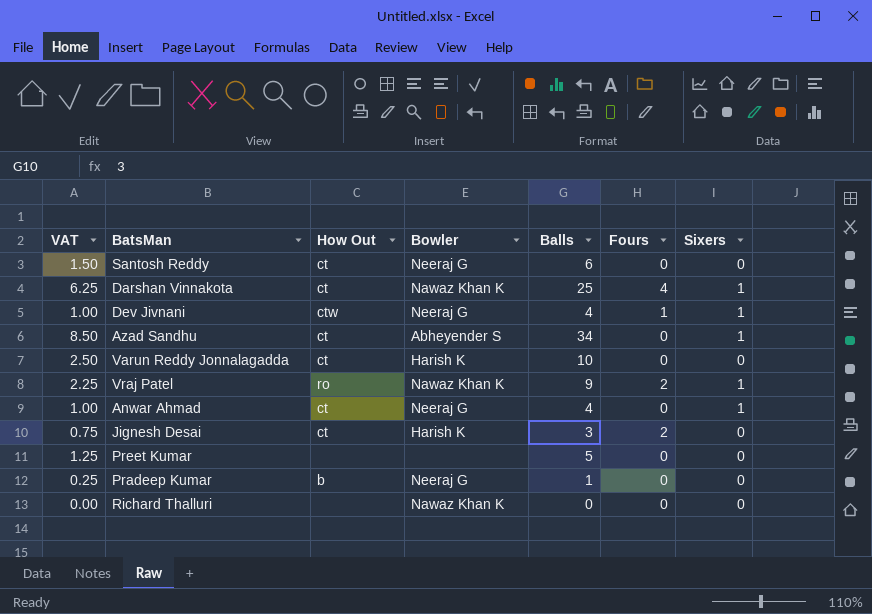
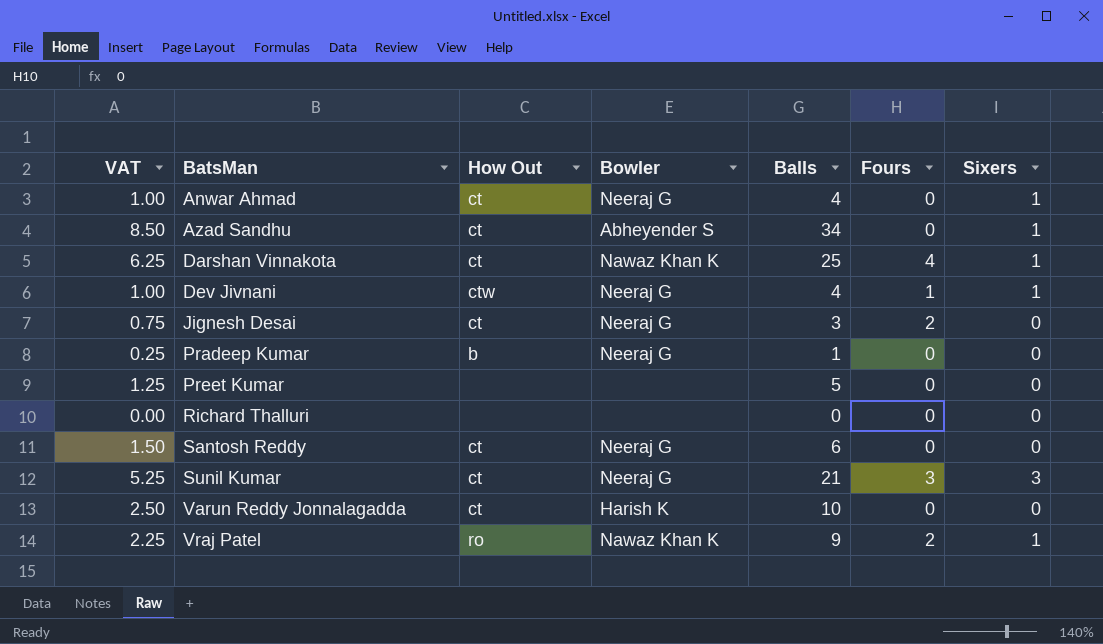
row order: none -> BatsMan ascending
Jignesh Desai | Bowler: Harish K -> Neeraj G
Richard Thalluri | Bowler: Nawaz Khan K -> none
row Sunil Kumar: none -> 5.25 | ct | Neeraj G | 21 | 3 | 3

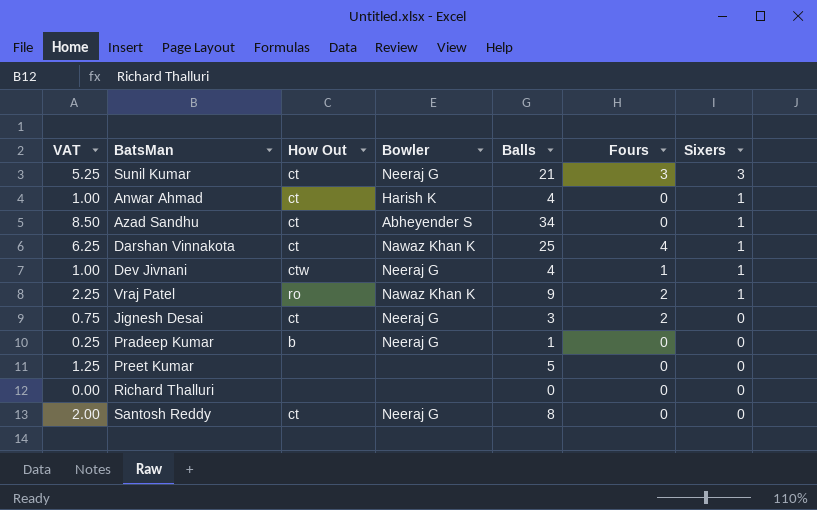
row order: BatsMan ascending -> Sixers descending
row Varun Reddy Jonnalagadda: 2.50 | ct | Harish K | 10 | 0 | 0 -> none
Anwar Ahmad | Bowler: Neeraj G -> Harish K
Santosh Reddy | VAT: 1.50 -> 2.00
Santosh Reddy | Balls: 6 -> 8

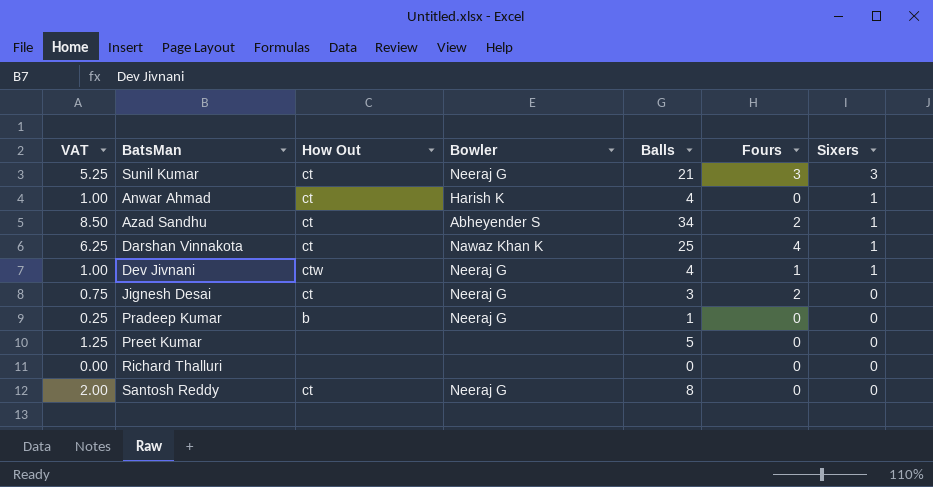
row Vraj Patel: 2.25 | ro | Nawaz Khan K | 9 | 2 | 1 -> none
Azad Sandhu | Fours: 0 -> 2

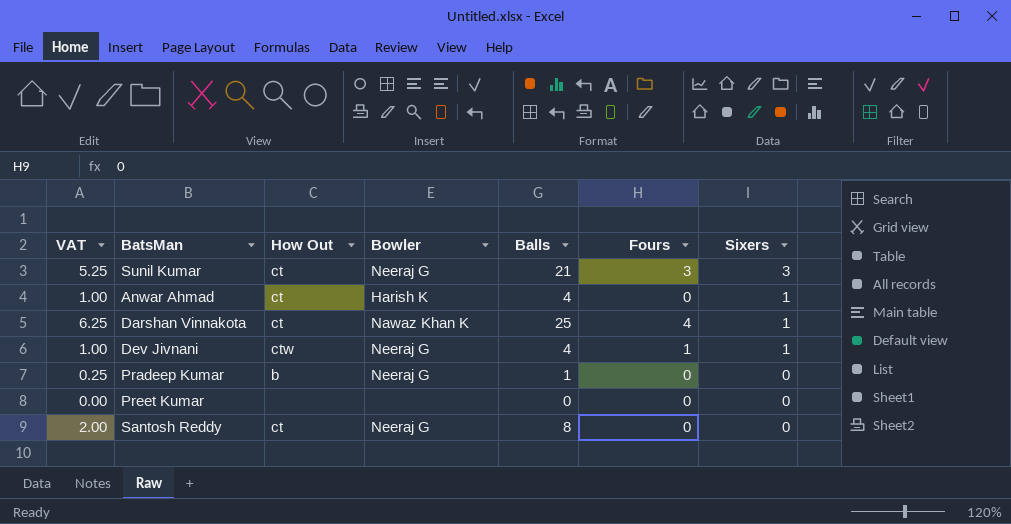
row Azad Sandhu: 8.50 | ct | Abheyender S | 34 | 2 | 1 -> none
row Jignesh Desai: 0.75 | ct | Neeraj G | 3 | 2 | 0 -> none
row Richard Thalluri: 0.00 | none | none | 0 | 0 | 0 -> none
Preet Kumar | VAT: 1.25 -> 0.00
Preet Kumar | Balls: 5 -> 0

